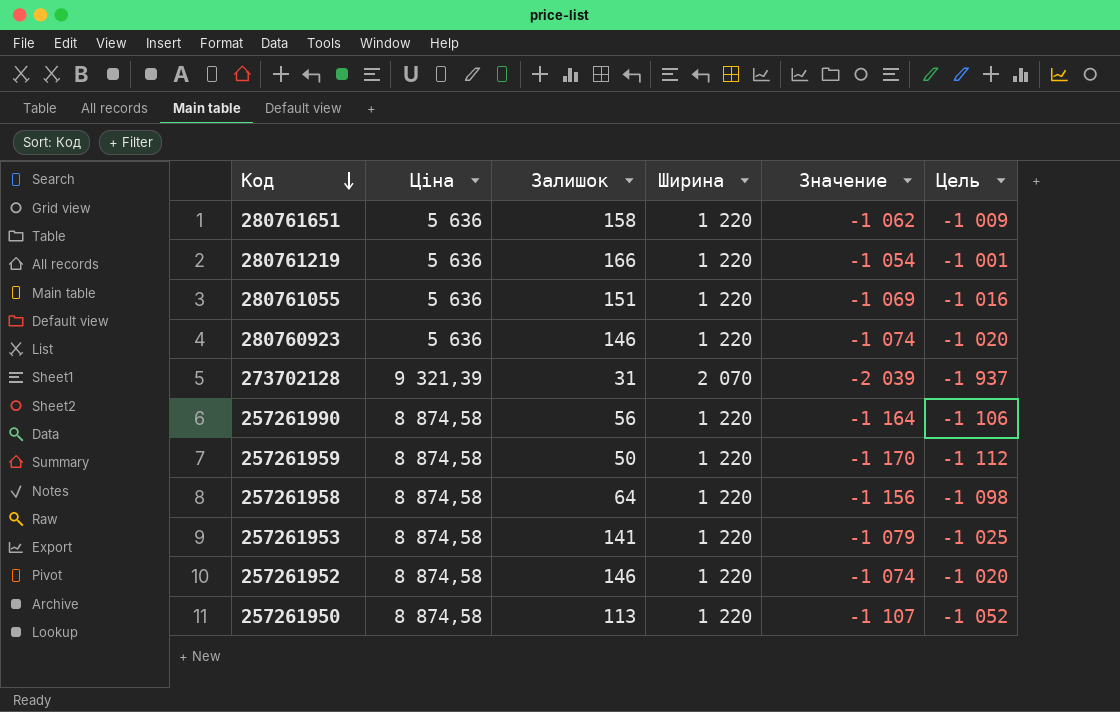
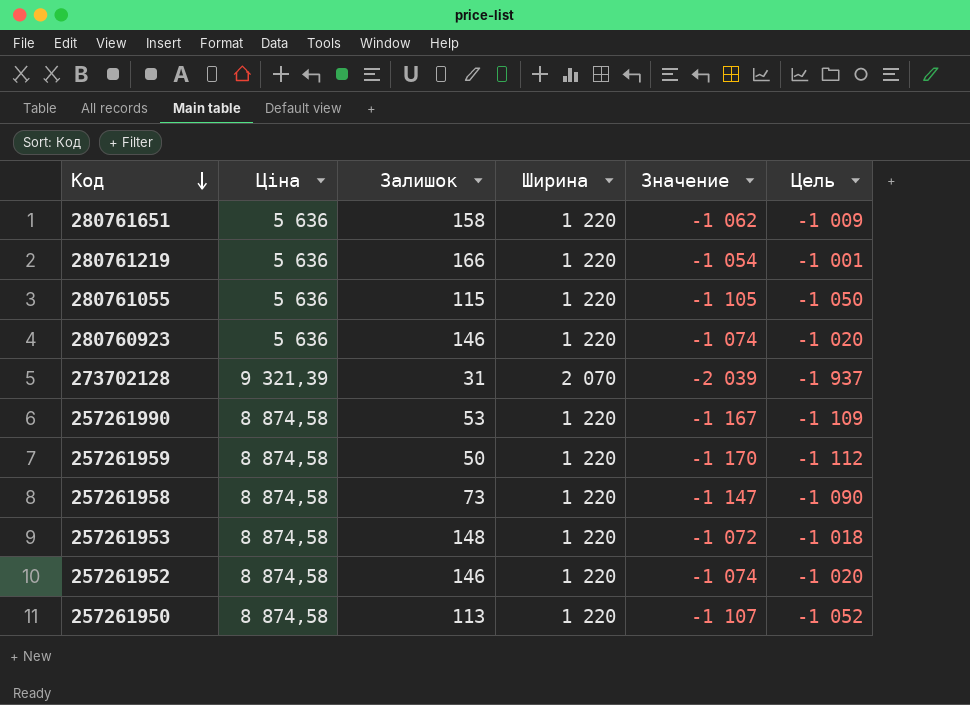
280761055 | Залишок: 151 -> 115
280761055 | Значение: -1 069 -> -1 105
280761055 | Цель: -1 016 -> -1 050
257261990 | Залишок: 56 -> 53
257261990 | Значение: -1 164 -> -1 167
257261990 | Цель: -1 106 -> -1 109
257261958 | Залишок: 64 -> 73
257261958 | Значение: -1 156 -> -1 147
257261958 | Цель: -1 098 -> -1 090
257261953 | Залишок: 141 -> 148
257261953 | Значение: -1 079 -> -1 072
257261953 | Цель: -1 025 -> -1 018

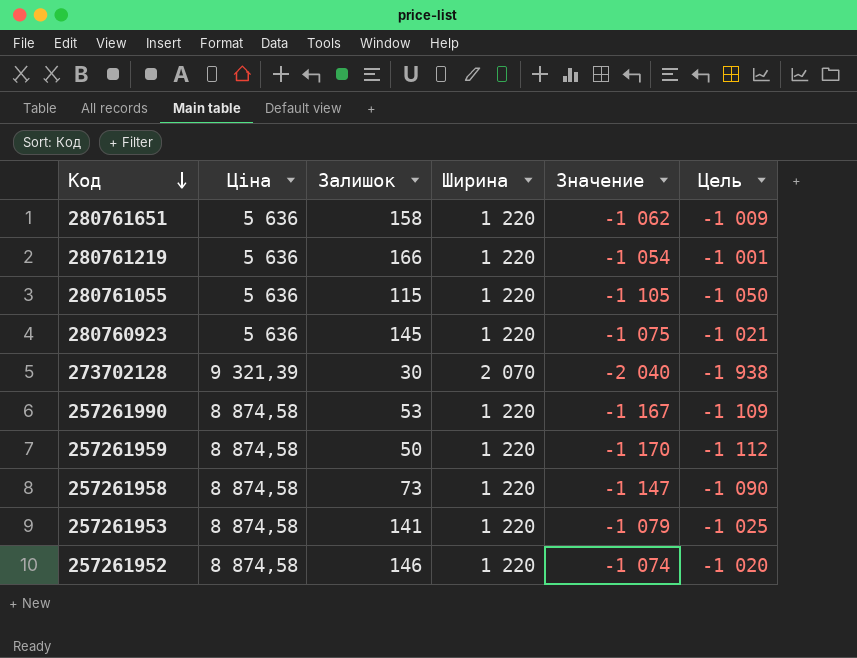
row 257261950: 8 874,58 | 113 | 1 220 | -1 107 | -1 052 -> none
280760923 | Залишок: 146 -> 145
280760923 | Значение: -1 074 -> -1 075
280760923 | Цель: -1 020 -> -1 021
273702128 | Залишок: 31 -> 30
273702128 | Значение: -2 039 -> -2 040
273702128 | Цель: -1 937 -> -1 938
257261953 | Залишок: 148 -> 141
257261953 | Значение: -1 072 -> -1 079
257261953 | Цель: -1 018 -> -1 025

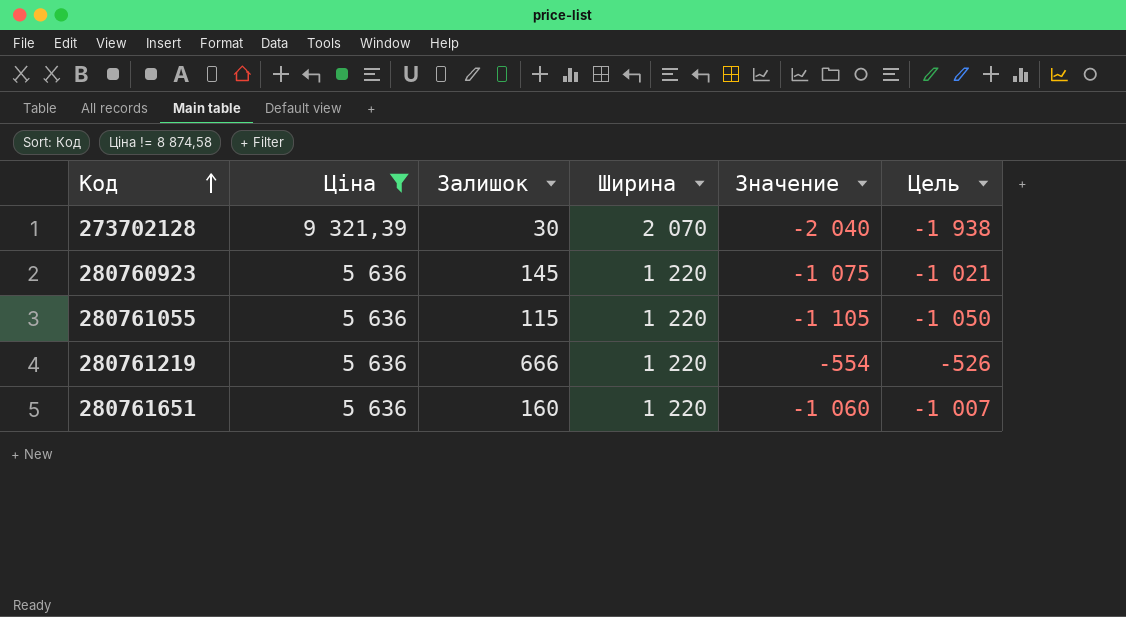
filter: none -> Ціна != 8 874,58
row order: Код descending -> Код ascending
280761219 | Залишок: 166 -> 666
280761219 | Значение: -1 054 -> -554
280761219 | Цель: -1 001 -> -526
280761651 | Залишок: 158 -> 160
280761651 | Значение: -1 062 -> -1 060
280761651 | Цель: -1 009 -> -1 007

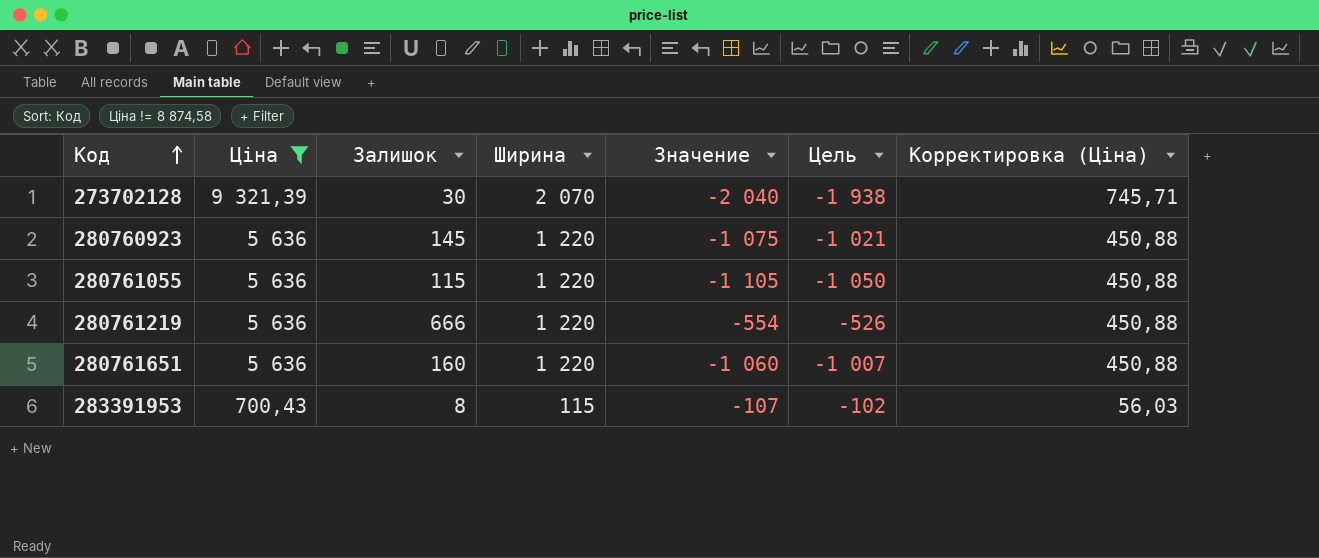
column Корректировка (Ціна) | formula: none -> [Ціна] * 0,08
row 283391953: none -> 700,43 | 8 | 115 | -107 | -102 | 56,03

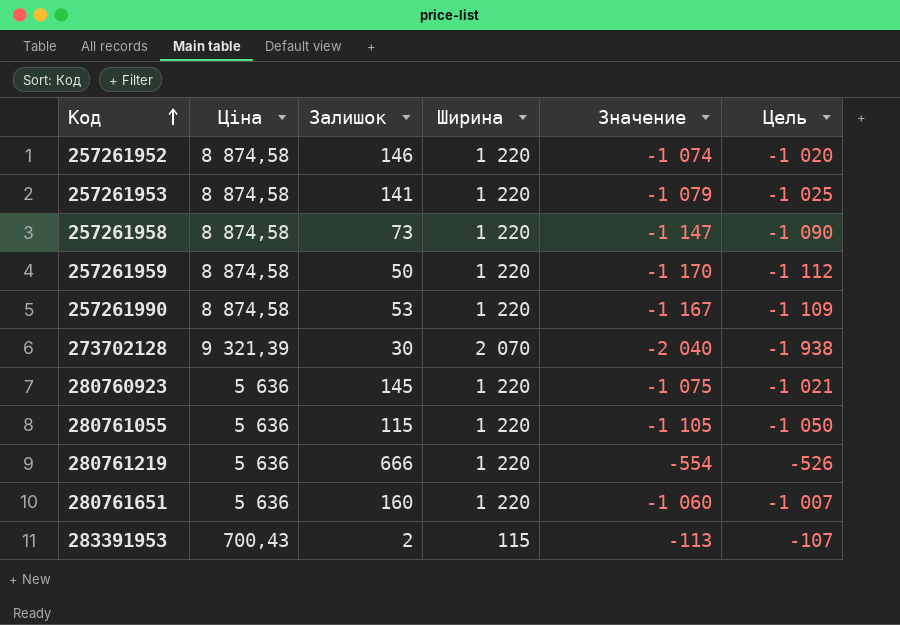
filter: Ціна != 8 874,58 -> none
column Корректировка (Ціна) | formula: [Ціна] * 0,08 -> none
283391953 | Залишок: 8 -> 2
283391953 | Значение: -107 -> -113
283391953 | Цель: -102 -> -107

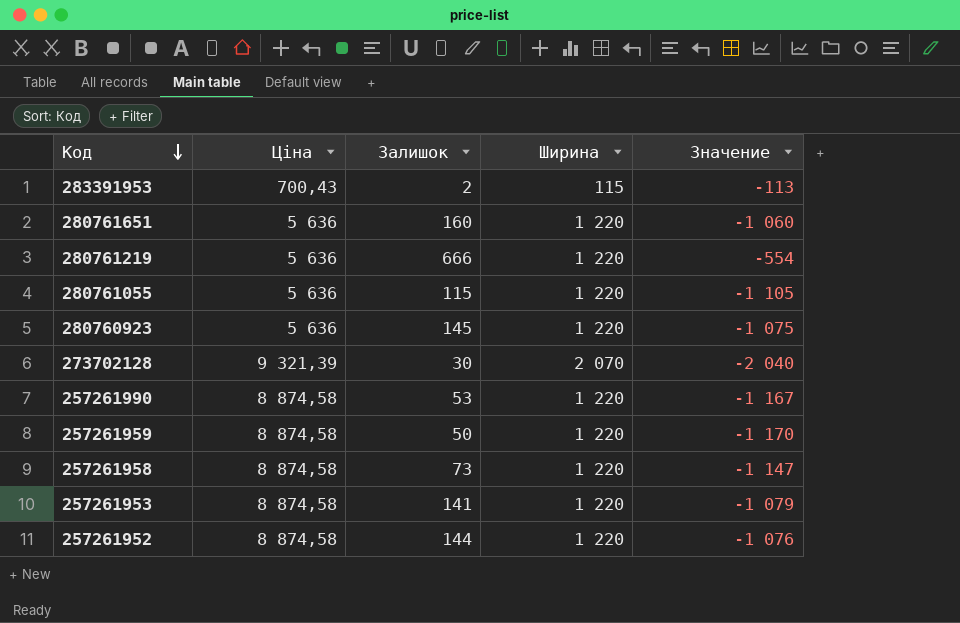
row order: Код ascending -> Код descending
column Цель | formula: [Значение] * 0,95 -> none
257261952 | Залишок: 146 -> 144
257261952 | Значение: -1 074 -> -1 076

